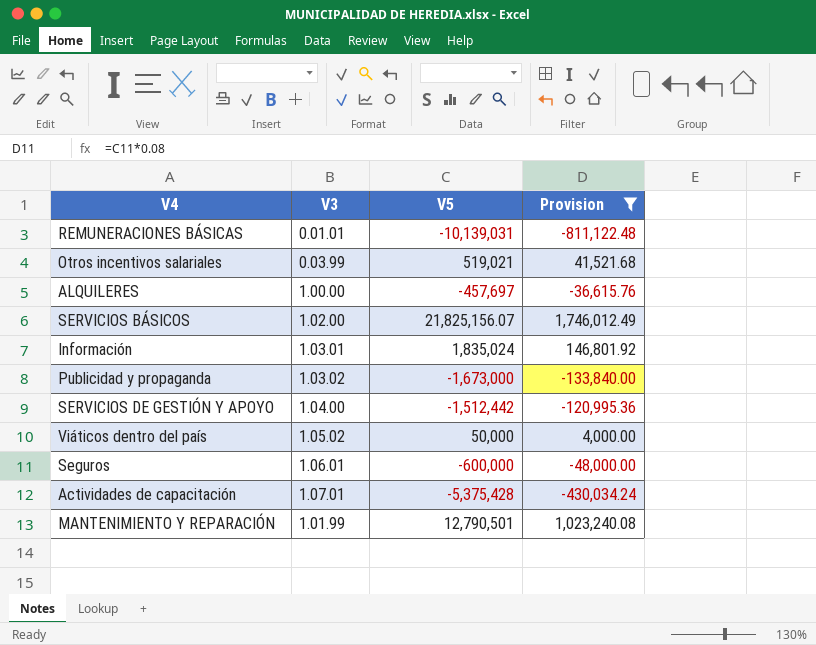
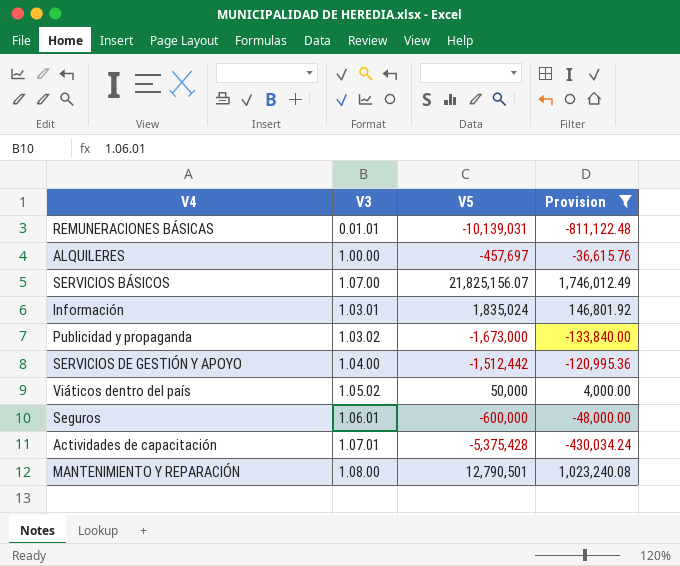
row Otros incentivos salariales: 0.03.99 | 519,021 | 41,521.68 -> none
SERVICIOS BÁSICOS | V3: 1.02.00 -> 1.07.00
MANTENIMIENTO Y REPARACIÓN | V3: 1.01.99 -> 1.08.00

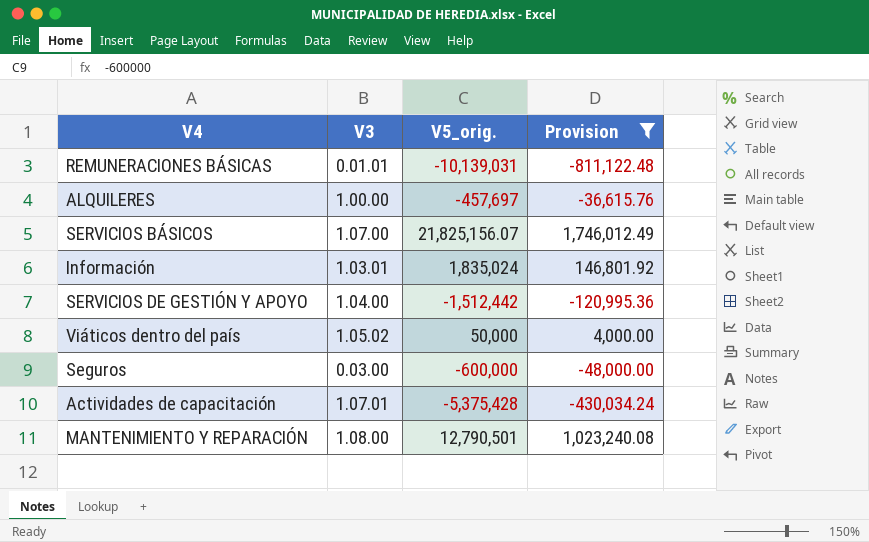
column name: V5 -> V5_orig.
row Publicidad y propaganda: 1.03.02 | -1,673,000 | -133,840.00 -> none
Seguros | V3: 1.06.01 -> 0.03.00

